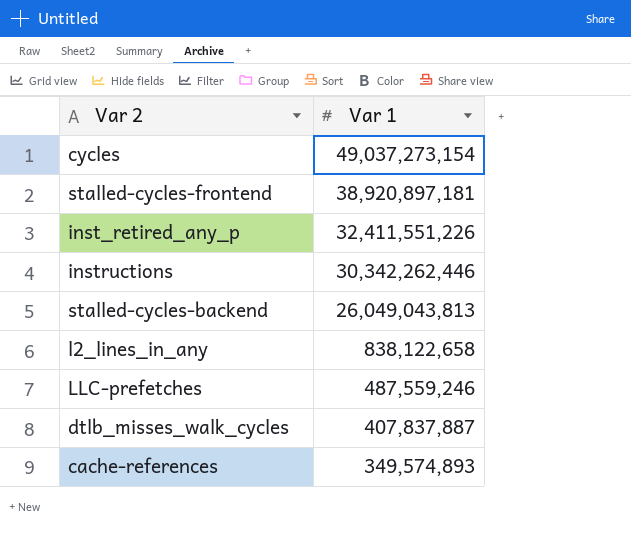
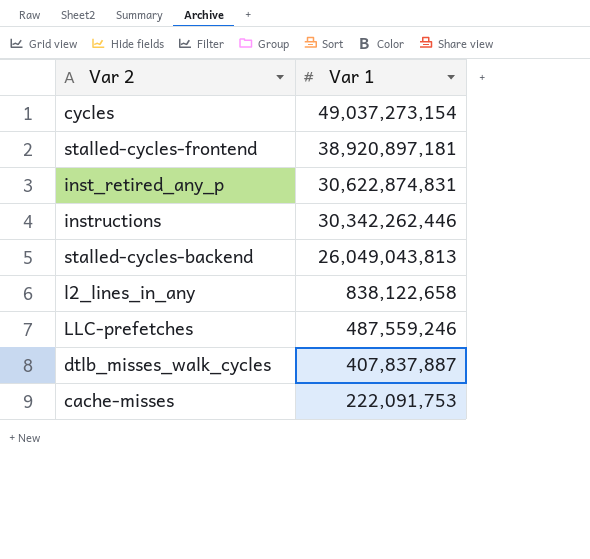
row cache-references: 349,574,893 -> none
inst_retired_any_p | Var 1: 32,411,551,226 -> 30,622,874,831
row cache-misses: none -> 222,091,753

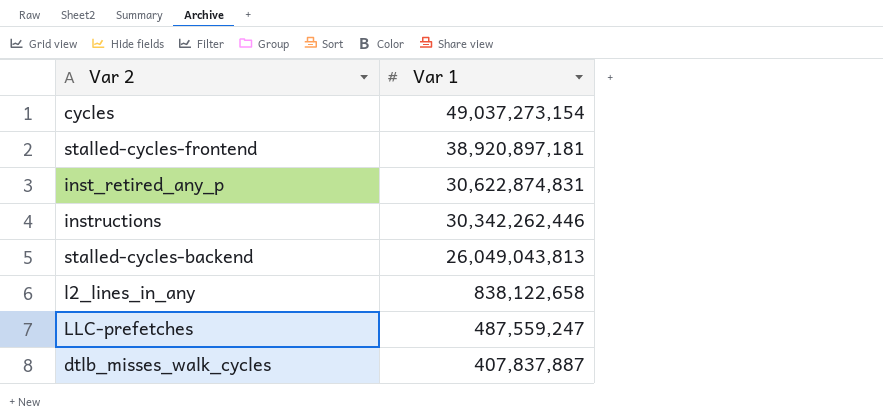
row cache-misses: 222,091,753 -> none
LLC-prefetches | Var 1: 487,559,246 -> 487,559,247

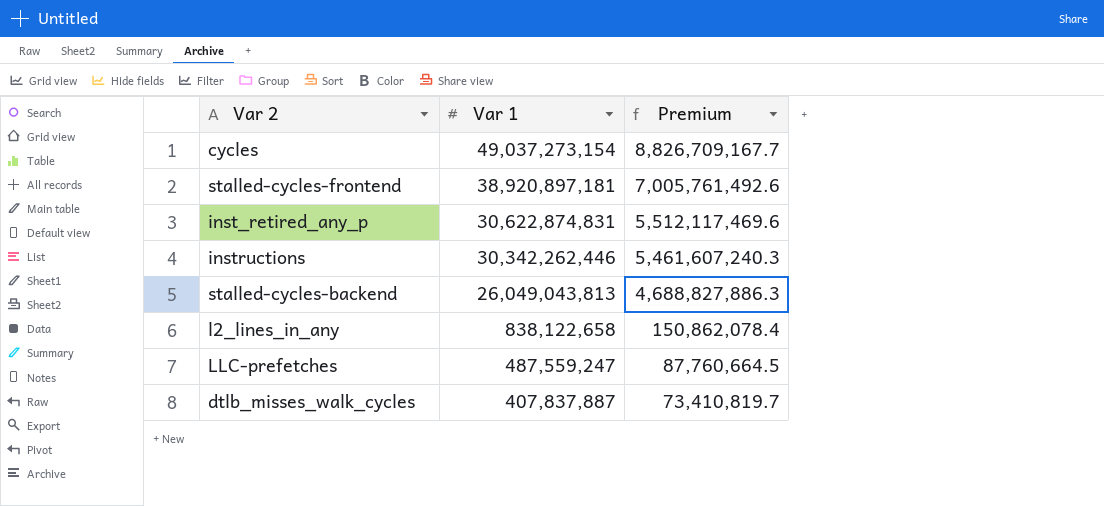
column Premium | formula: none -> [Var 1] * 0.18

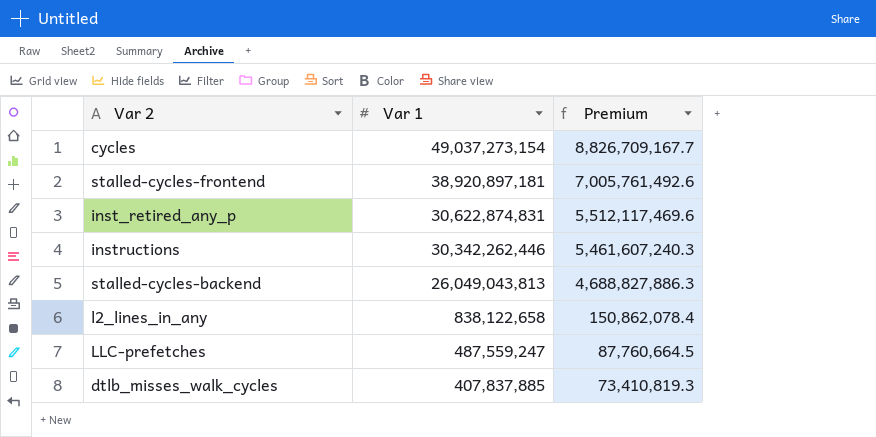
dtlb_misses_walk_cycles | Var 1: 407,837,887 -> 407,837,885
dtlb_misses_walk_cycles | Premium: 73,410,819.7 -> 73,410,819.3

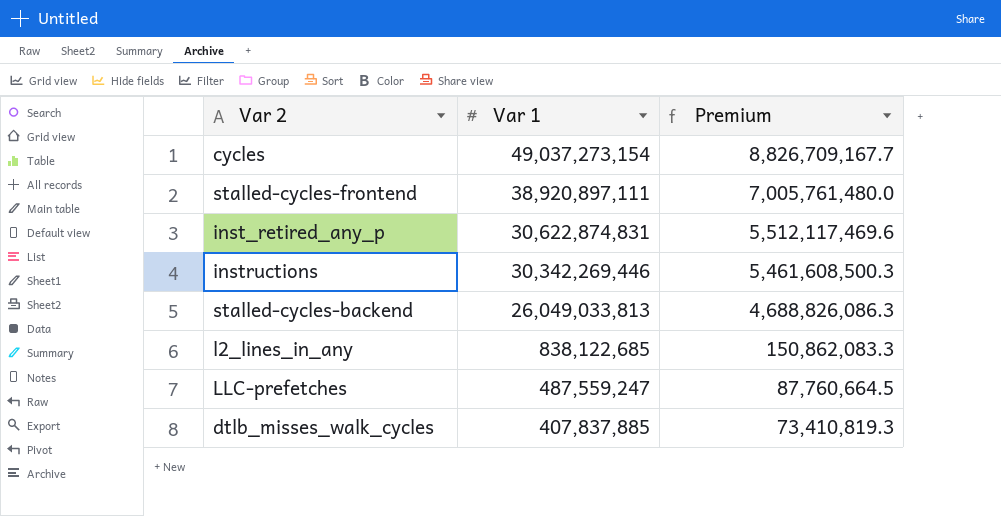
stalled-cycles-frontend | Var 1: 38,920,897,181 -> 38,920,897,111
stalled-cycles-frontend | Premium: 7,005,761,492.6 -> 7,005,761,480.0
instructions | Var 1: 30,342,262,446 -> 30,342,269,446
instructions | Premium: 5,461,607,240.3 -> 5,461,608,500.3
stalled-cycles-backend | Var 1: 26,049,043,813 -> 26,049,033,813
stalled-cycles-backend | Premium: 4,688,827,886.3 -> 4,688,826,086.3
l2_lines_in_any | Var 1: 838,122,658 -> 838,122,685
l2_lines_in_any | Premium: 150,862,078.4 -> 150,862,083.3

